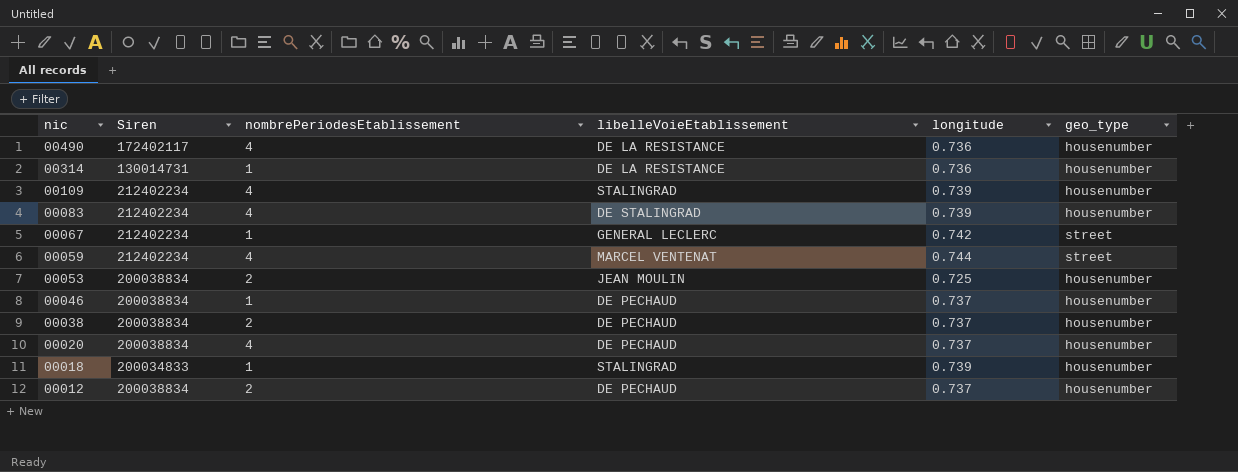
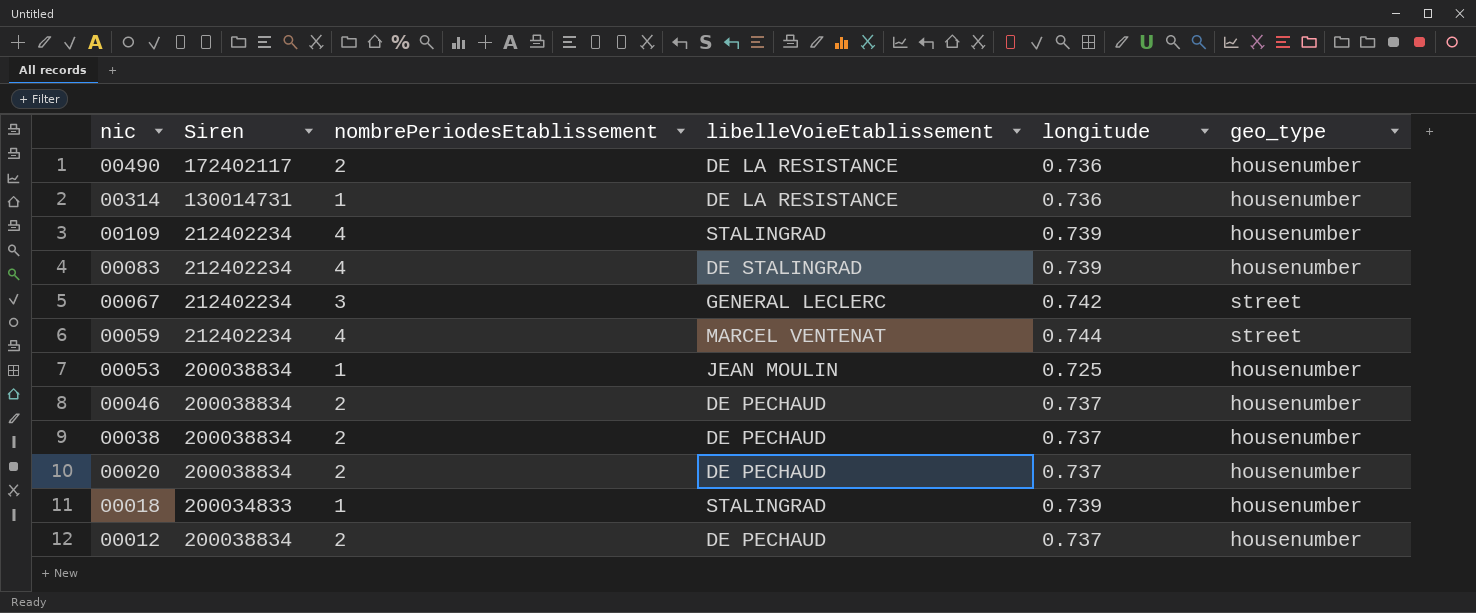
00490 | nombrePeriodesEtablissement: 4 -> 2
00067 | nombrePeriodesEtablissement: 1 -> 3
00053 | nombrePeriodesEtablissement: 2 -> 1
00046 | nombrePeriodesEtablissement: 1 -> 2
00020 | nombrePeriodesEtablissement: 4 -> 2

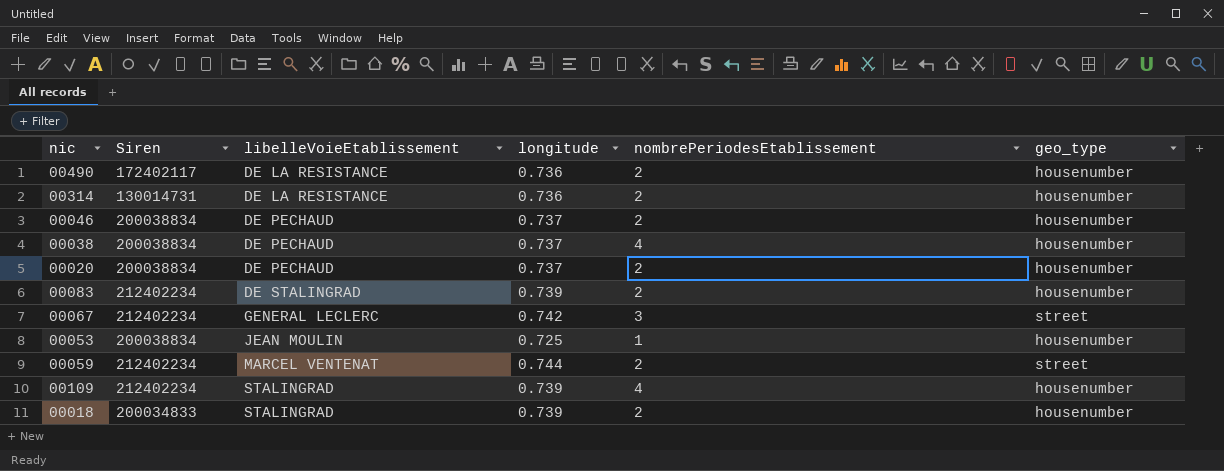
row order: nic descending -> libelleVoieEtablissement ascending
column nombrePeriodesEtablissement | position: 3 -> 5
row 00012: 200038834 | 2 | DE PECHAUD | 0.737 | housenumber -> none
00314 | nombrePeriodesEtablissement: 1 -> 2
00038 | nombrePeriodesEtablissement: 2 -> 4
00083 | nombrePeriodesEtablissement: 4 -> 2
00059 | nombrePeriodesEtablissement: 4 -> 2
00018 | nombrePeriodesEtablissement: 1 -> 2

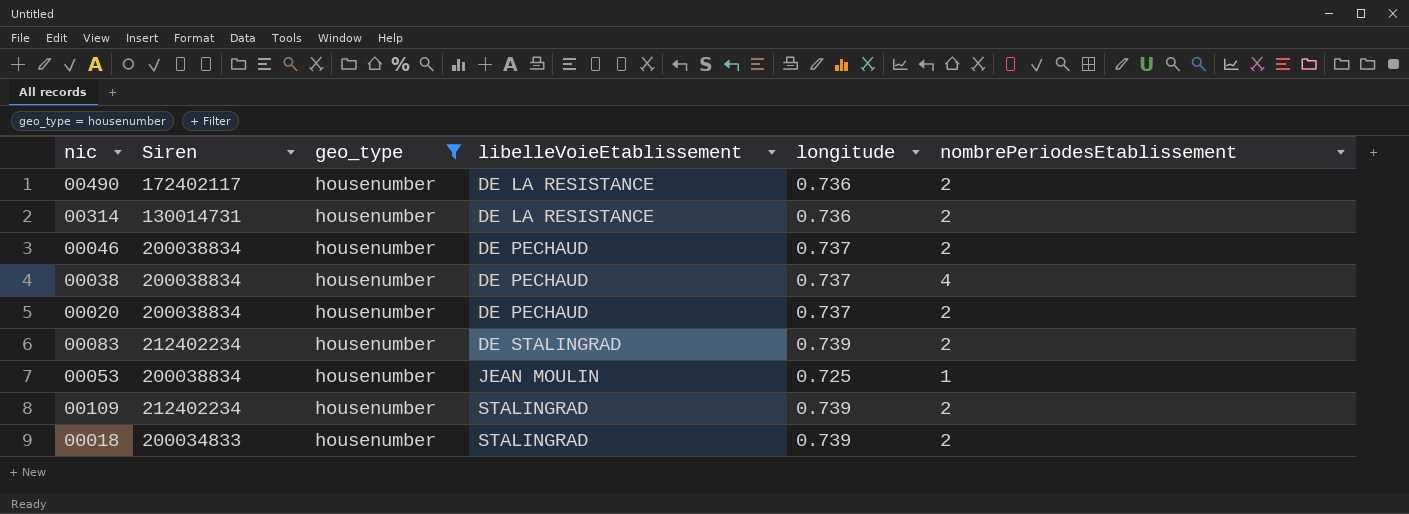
filter: none -> geo_type = housenumber
column geo_type | position: 6 -> 3
00109 | nombrePeriodesEtablissement: 4 -> 2

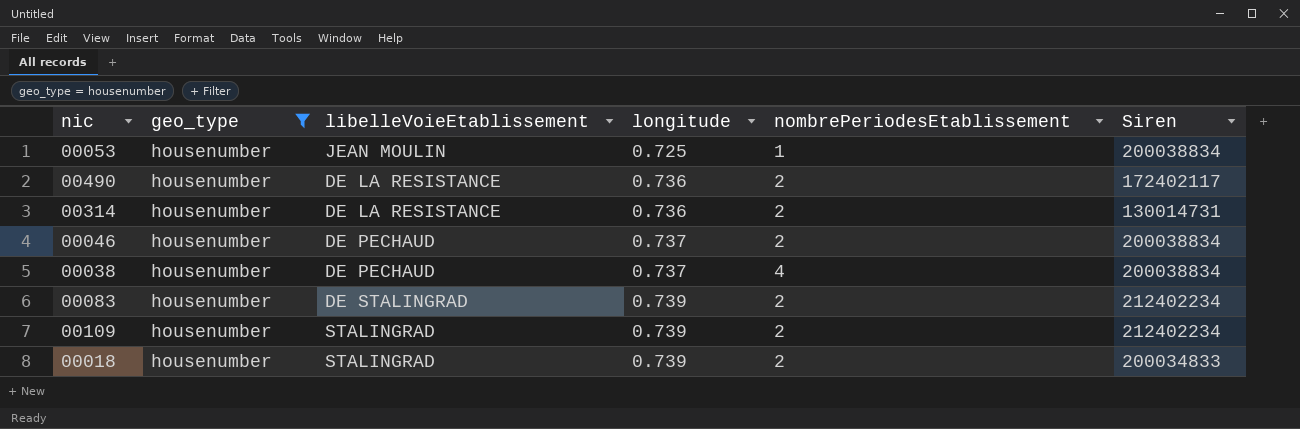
row order: libelleVoieEtablissement ascending -> longitude ascending
column Siren | position: 2 -> 6
row 00020: 200038834 | housenumber | DE PECHAUD | 0.737 | 2 -> none

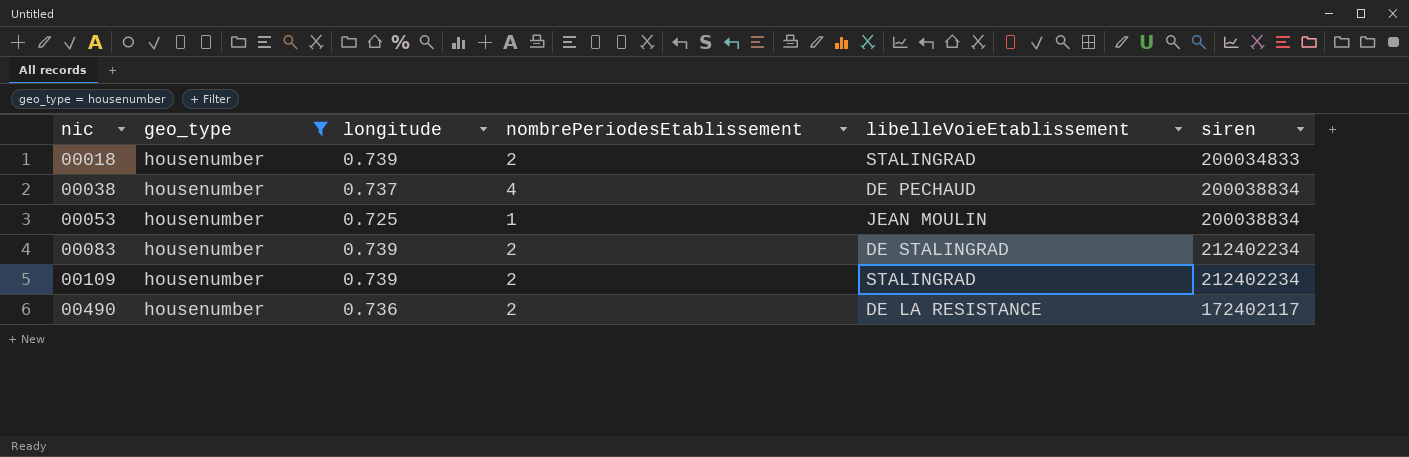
row order: longitude ascending -> nic ascending
column libelleVoieEtablissement | position: 3 -> 5
column name: Siren -> siren
row 00314: housenumber | DE LA RESISTANCE | 0.736 | 2 | 130014731 -> none
row 00046: housenumber | DE PECHAUD | 0.737 | 2 | 200038834 -> none

